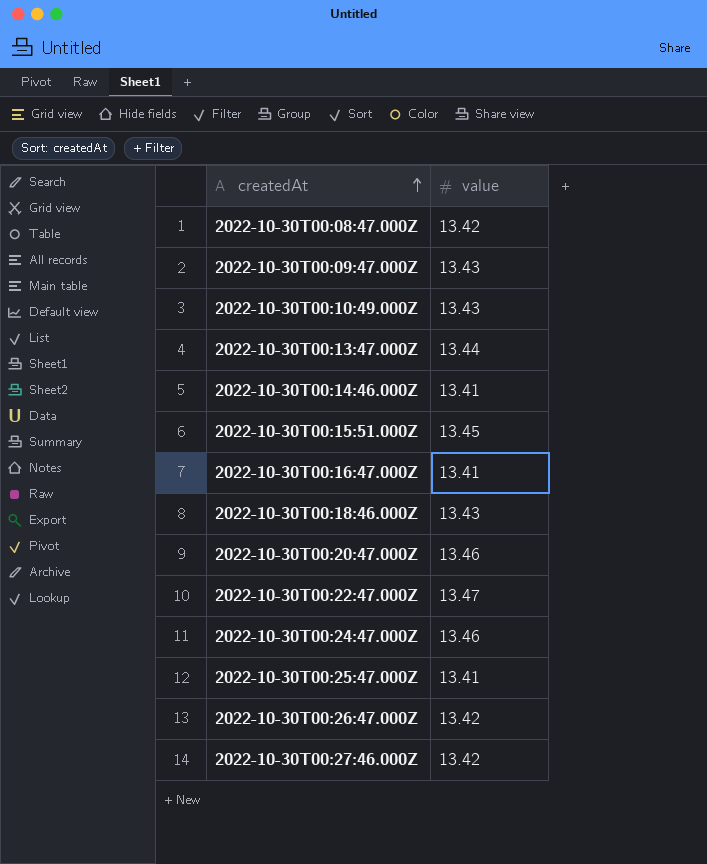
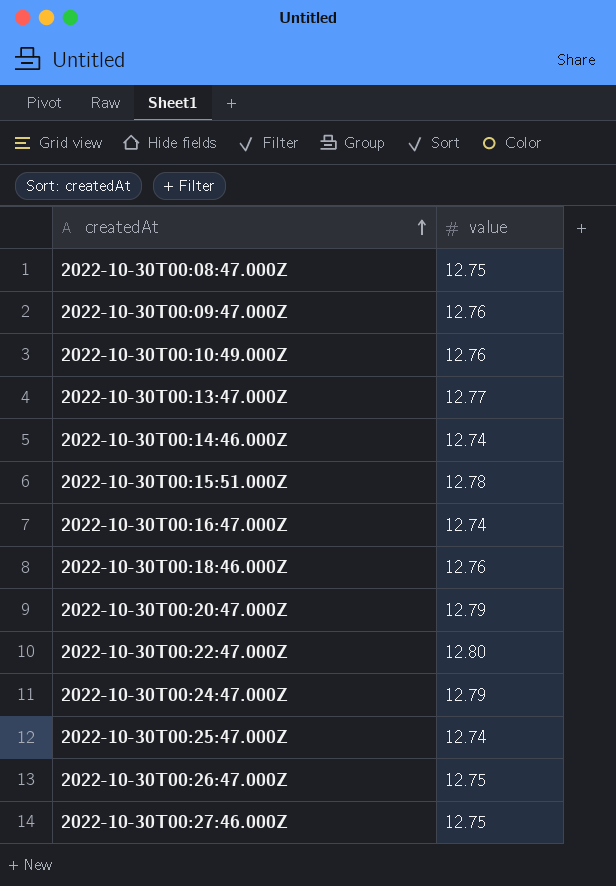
2022-10-30T00:08:47.000Z | value: 13.42 -> 12.75
2022-10-30T00:09:47.000Z | value: 13.43 -> 12.76
2022-10-30T00:10:49.000Z | value: 13.43 -> 12.76
2022-10-30T00:13:47.000Z | value: 13.44 -> 12.77
2022-10-30T00:14:46.000Z | value: 13.41 -> 12.74
2022-10-30T00:15:51.000Z | value: 13.45 -> 12.78
2022-10-30T00:16:47.000Z | value: 13.41 -> 12.74
2022-10-30T00:18:46.000Z | value: 13.43 -> 12.76
2022-10-30T00:20:47.000Z | value: 13.46 -> 12.79
2022-10-30T00:22:47.000Z | value: 13.47 -> 12.80
2022-10-30T00:24:47.000Z | value: 13.46 -> 12.79
2022-10-30T00:25:47.000Z | value: 13.41 -> 12.74
2022-10-30T00:26:47.000Z | value: 13.42 -> 12.75
2022-10-30T00:27:46.000Z | value: 13.42 -> 12.75

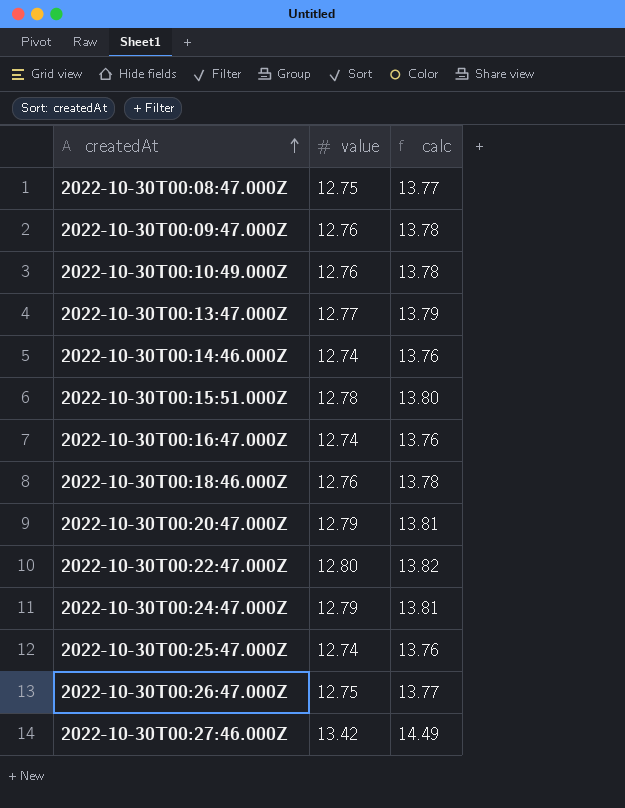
column calc | formula: none -> [value] * 1.08
2022-10-30T00:27:46.000Z | value: 12.75 -> 13.42

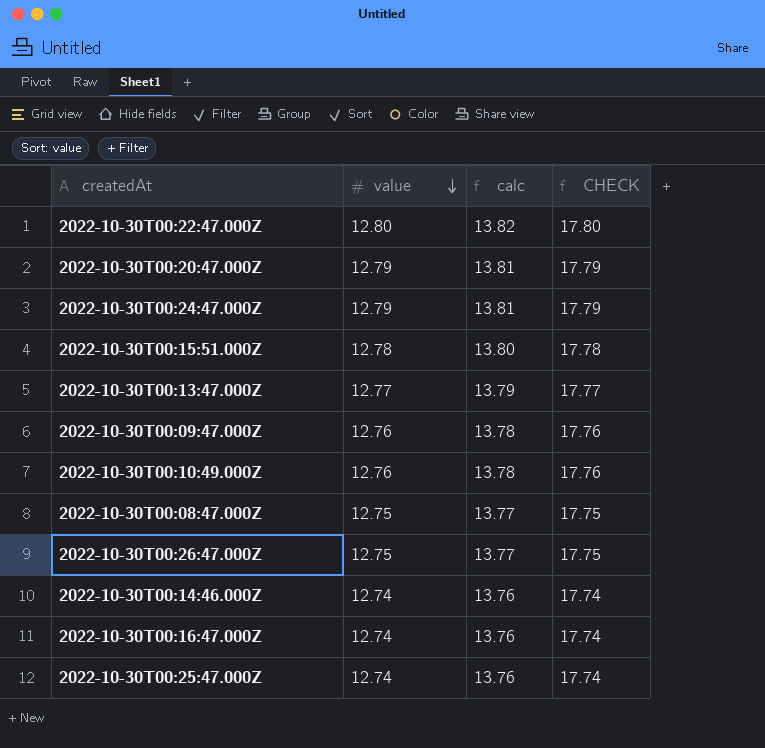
row order: createdAt ascending -> value descending
column CHECK | formula: none -> [value] + 5
row 2022-10-30T00:18:46.000Z: 12.76 | 13.78 -> none
row 2022-10-30T00:27:46.000Z: 13.42 | 14.49 -> none

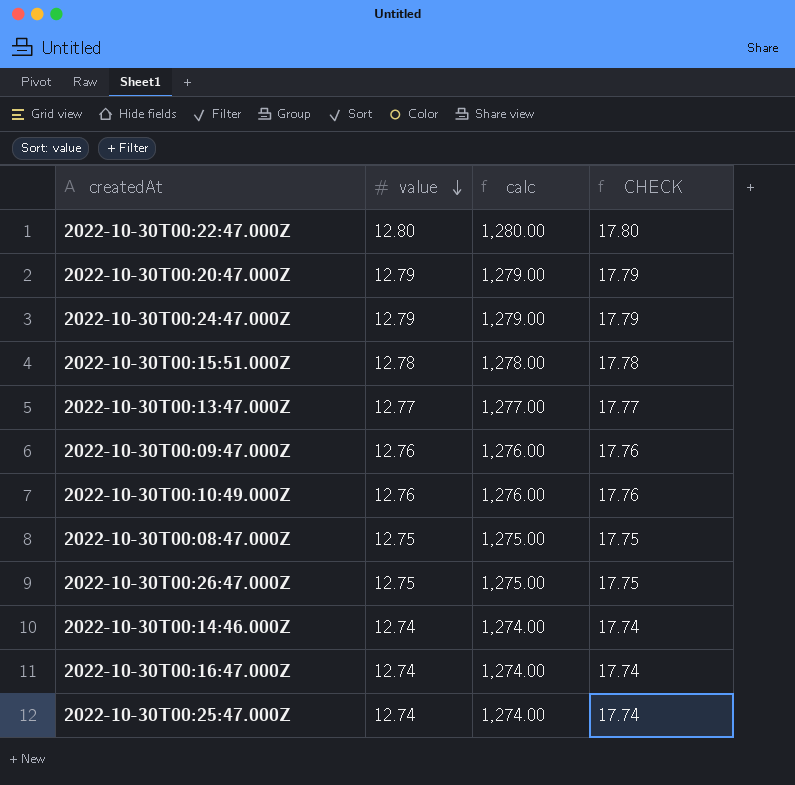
column calc | formula: [value] * 1.08 -> [value] * 100

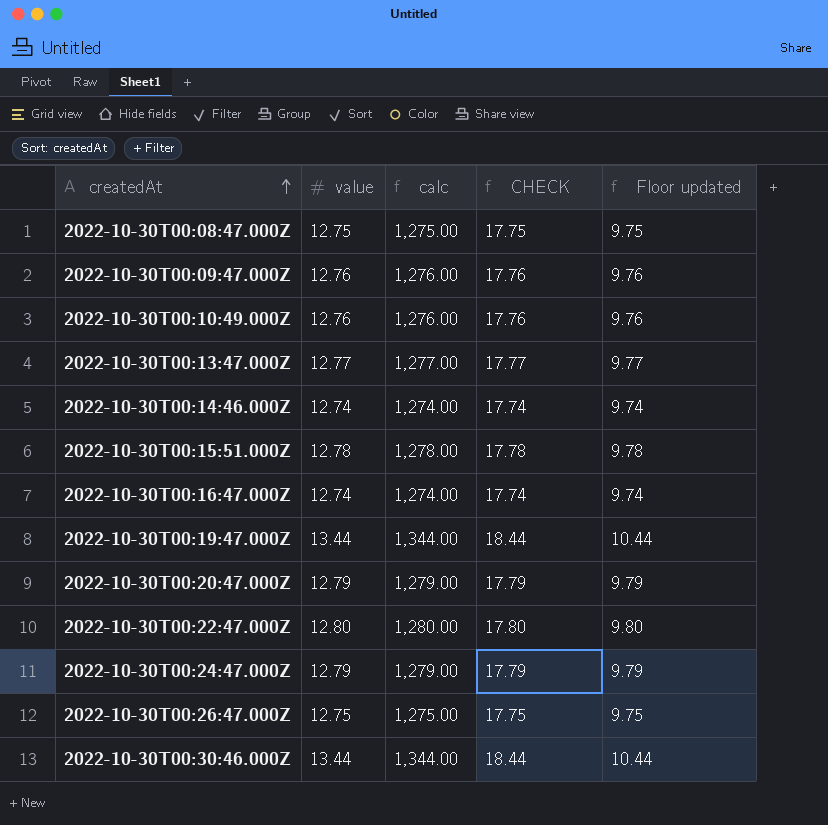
row order: value descending -> createdAt ascending
column Floor updated | formula: none -> [value] - 3
row 2022-10-30T00:25:47.000Z: 12.74 | 1,274.00 | 17.74 -> none
row 2022-10-30T00:19:47.000Z: none -> 13.44 | 1,344.00 | 18.44 | 10.44
row 2022-10-30T00:30:46.000Z: none -> 13.44 | 1,344.00 | 18.44 | 10.44

